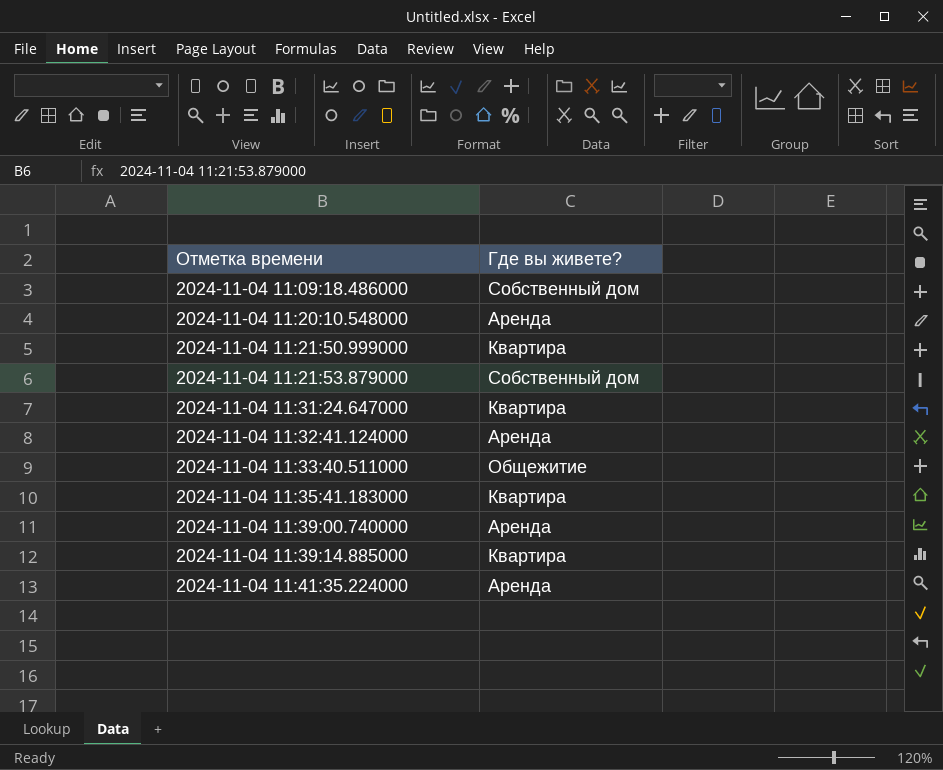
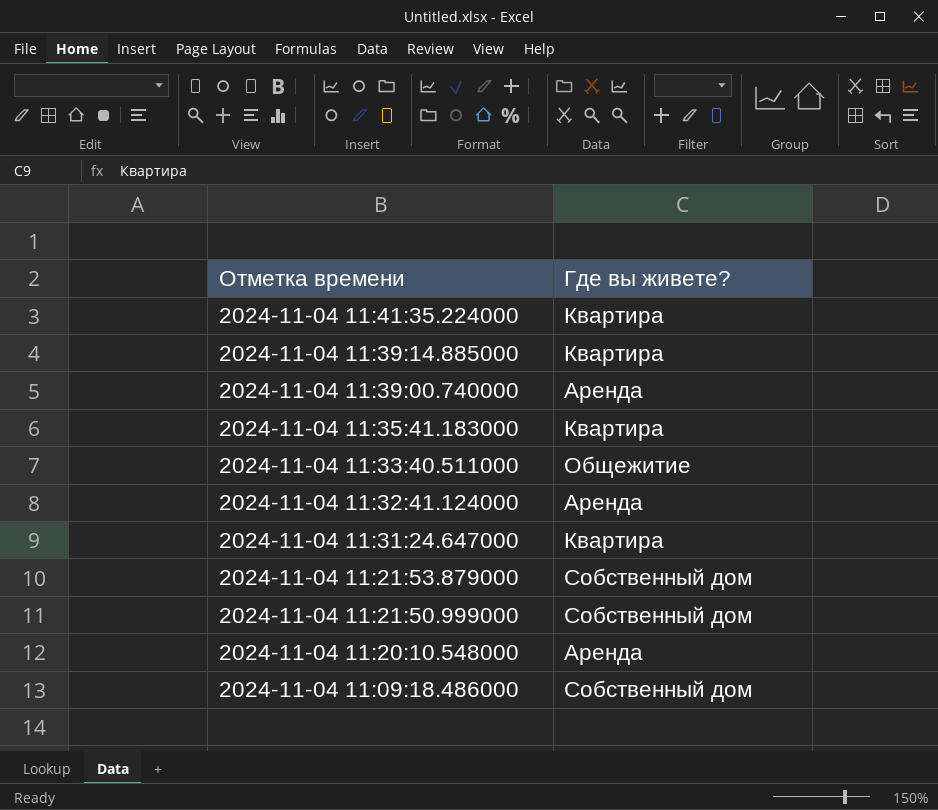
row order: Отметка времени ascending -> Отметка времени descending
2024-11-04 11:41:35.224000 | Где вы живете?: Аренда -> Квартира
2024-11-04 11:21:50.999000 | Где вы живете?: Квартира -> Собственный дом

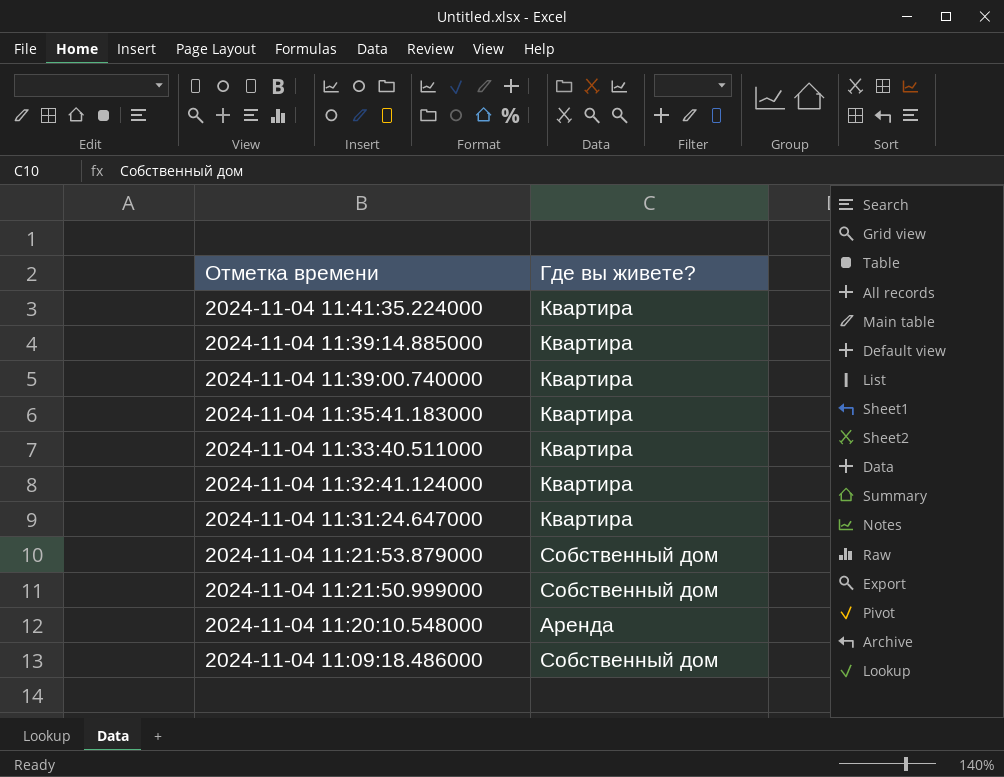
2024-11-04 11:39:00.740000 | Где вы живете?: Аренда -> Квартира
2024-11-04 11:33:40.511000 | Где вы живете?: Общежитие -> Квартира
2024-11-04 11:32:41.124000 | Где вы живете?: Аренда -> Квартира

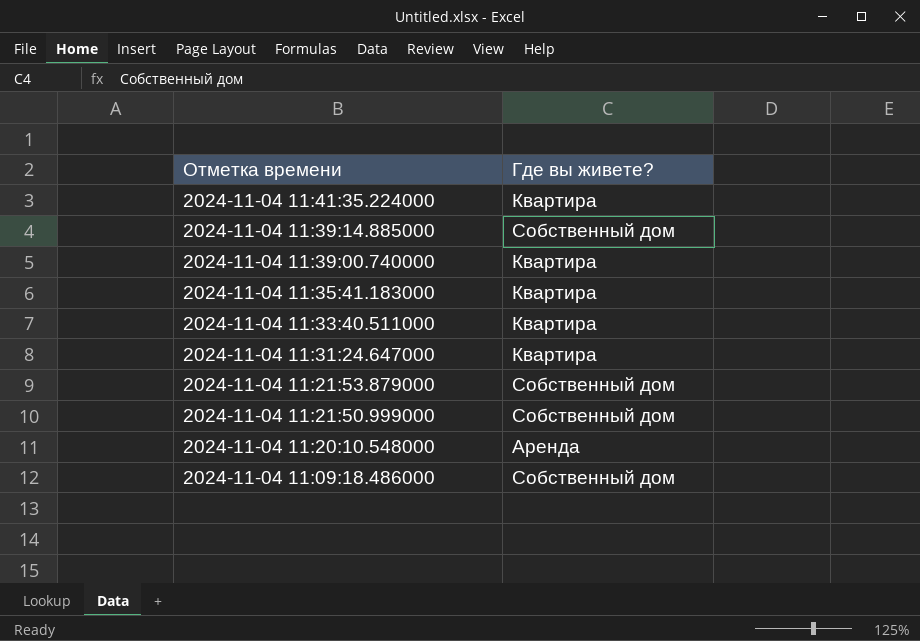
row 2024-11-04 11:32:41.124000: Квартира -> none
2024-11-04 11:39:14.885000 | Где вы живете?: Квартира -> Собственный дом

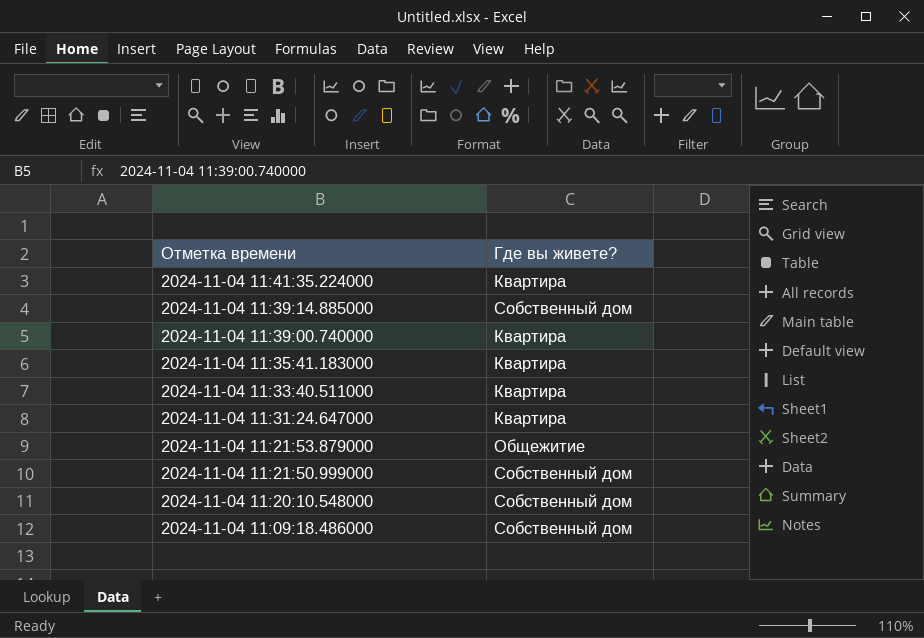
2024-11-04 11:21:53.879000 | Где вы живете?: Собственный дом -> Общежитие
2024-11-04 11:20:10.548000 | Где вы живете?: Аренда -> Собственный дом

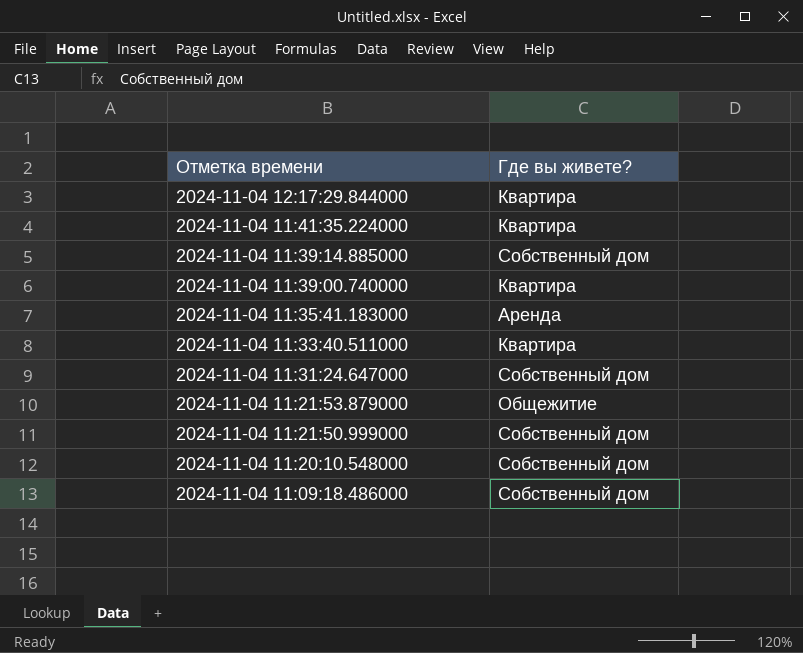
row 2024-11-04 12:17:29.844000: none -> Квартира
2024-11-04 11:35:41.183000 | Где вы живете?: Квартира -> Аренда
2024-11-04 11:31:24.647000 | Где вы живете?: Квартира -> Собственный дом

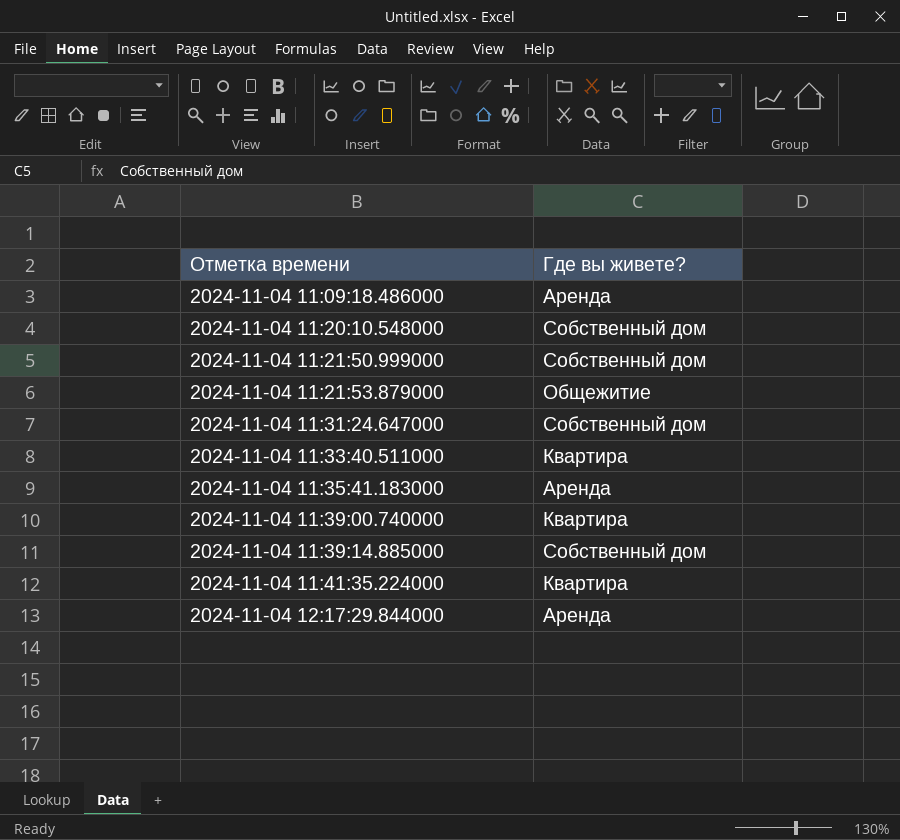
row order: Отметка времени descending -> Отметка времени ascending
2024-11-04 11:09:18.486000 | Где вы живете?: Собственный дом -> Аренда
2024-11-04 12:17:29.844000 | Где вы живете?: Квартира -> Аренда

